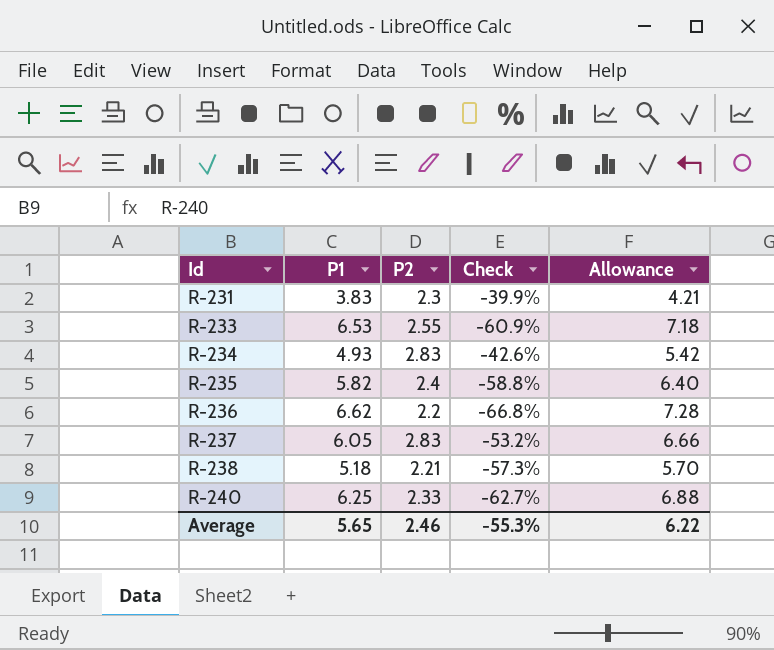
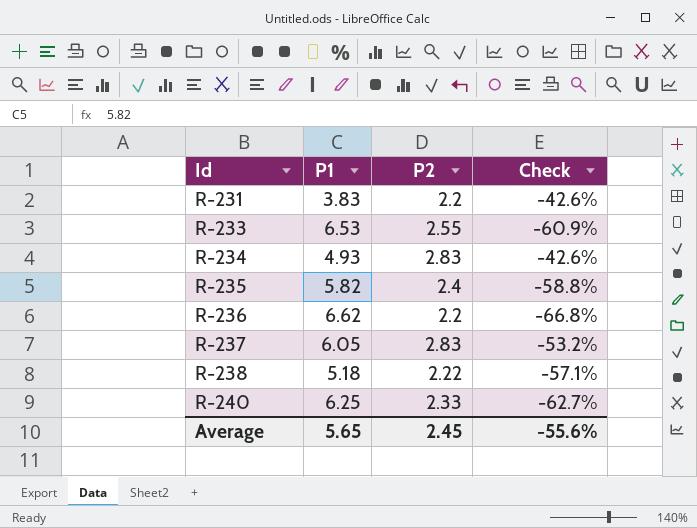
column Allowance | formula: [P1] * 1.1 -> none
R-231 | P2: 2.3 -> 2.2
R-231 | Check: -39.9% -> -42.6%
R-238 | P2: 2.21 -> 2.22
R-238 | Check: -57.3% -> -57.1%
Average | P2: 2.46 -> 2.45
Average | Check: -55.3% -> -55.6%

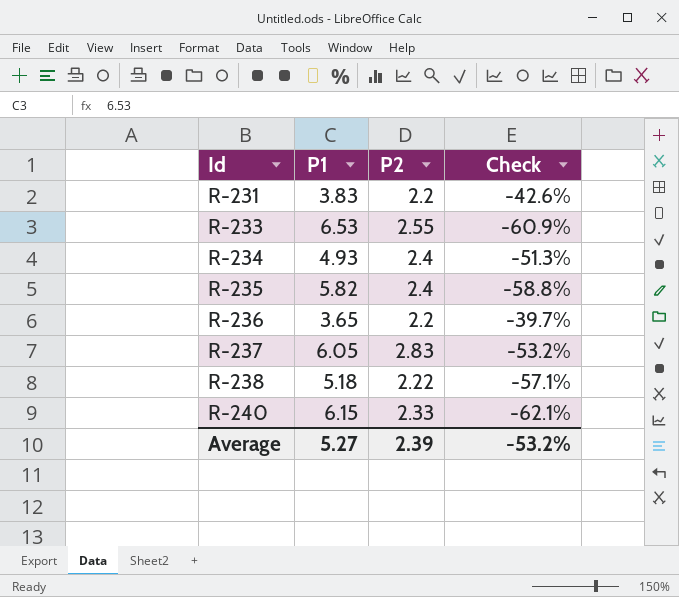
R-234 | P2: 2.83 -> 2.4
R-234 | Check: -42.6% -> -51.3%
R-236 | P1: 6.62 -> 3.65
R-236 | Check: -66.8% -> -39.7%
R-240 | P1: 6.25 -> 6.15
R-240 | Check: -62.7% -> -62.1%
Average | P1: 5.65 -> 5.27
Average | P2: 2.45 -> 2.39
Average | Check: -55.6% -> -53.2%

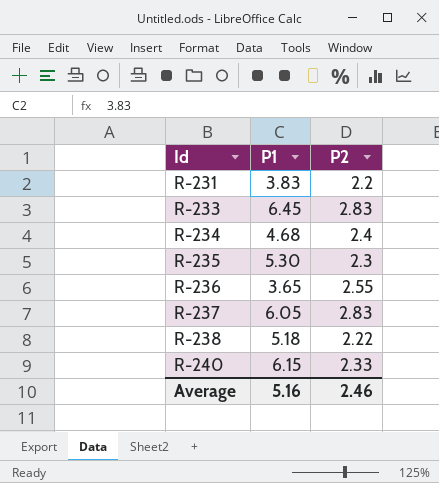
column Check | formula: ([P2] - [P1]) / [P1] -> none
R-233 | P1: 6.53 -> 6.45
R-233 | P2: 2.55 -> 2.83
R-234 | P1: 4.93 -> 4.68
R-235 | P1: 5.82 -> 5.30
R-235 | P2: 2.4 -> 2.3
R-236 | P2: 2.2 -> 2.55
Average | P1: 5.27 -> 5.16
Average | P2: 2.39 -> 2.46

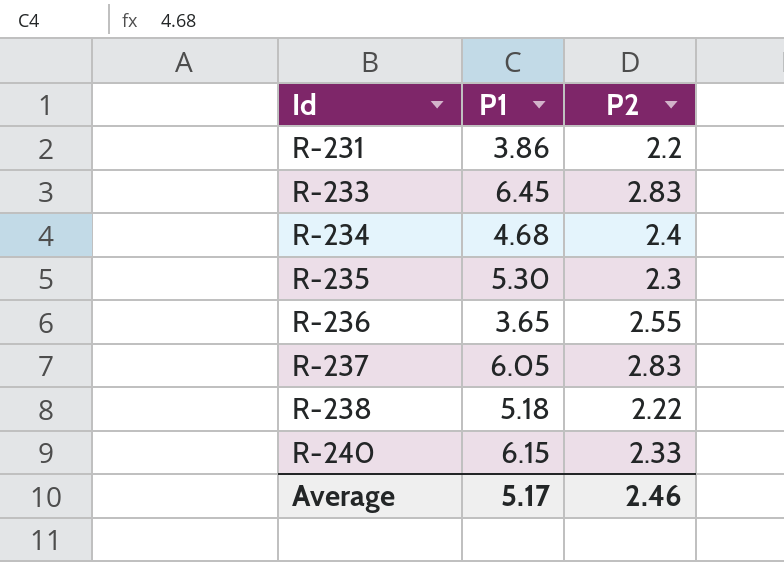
R-231 | P1: 3.83 -> 3.86
Average | P1: 5.16 -> 5.17

